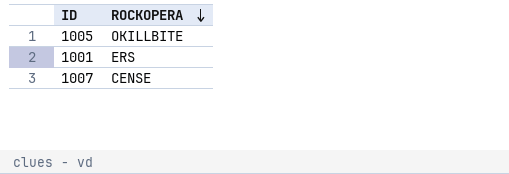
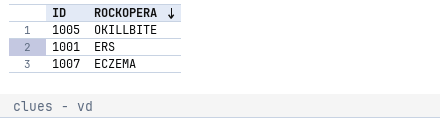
1007 | ROCKOPERA: CENSE -> ECZEMA

